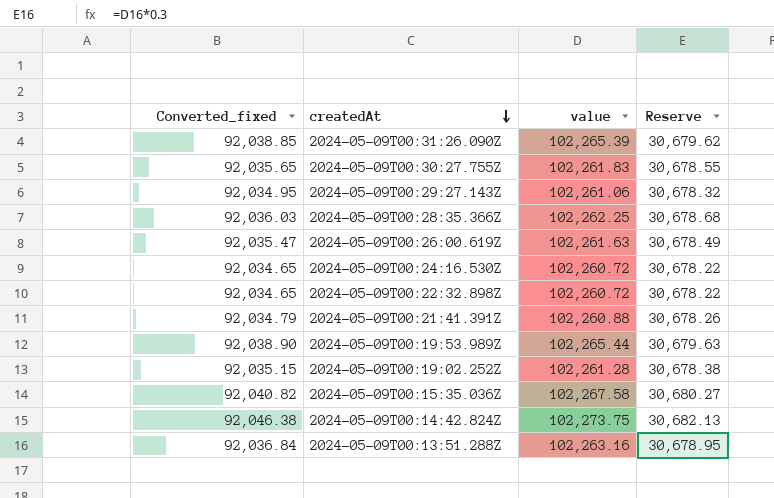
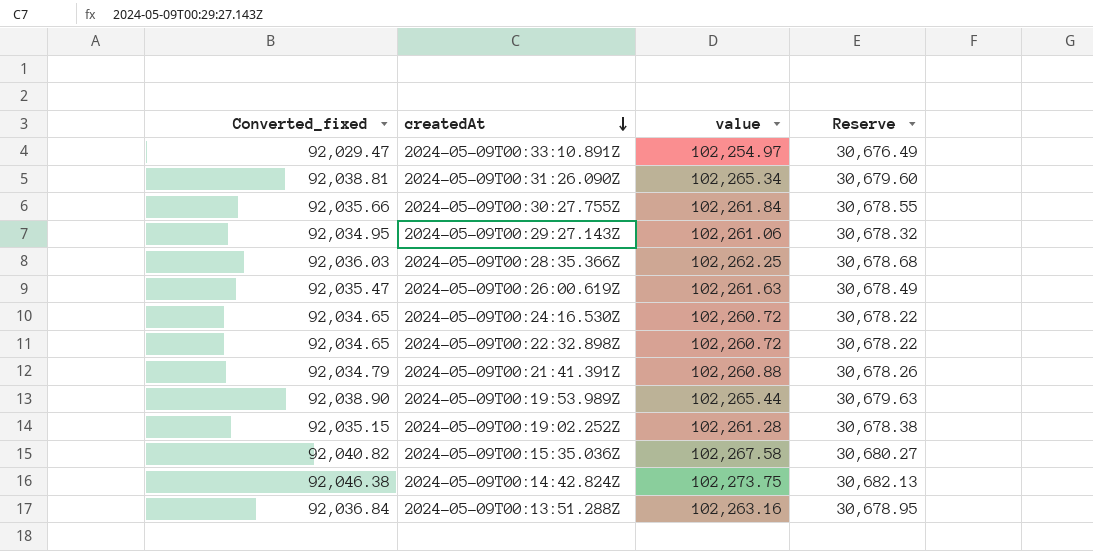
row 2024-05-09T00:33:10.891Z: none -> 92,029.47 | 102,254.97 | 30,676.49
2024-05-09T00:31:26.090Z | Converted_fixed: 92,038.85 -> 92,038.81
2024-05-09T00:31:26.090Z | value: 102,265.39 -> 102,265.34
2024-05-09T00:31:26.090Z | Reserve: 30,679.62 -> 30,679.60
2024-05-09T00:30:27.755Z | Converted_fixed: 92,035.65 -> 92,035.66
2024-05-09T00:30:27.755Z | value: 102,261.83 -> 102,261.84

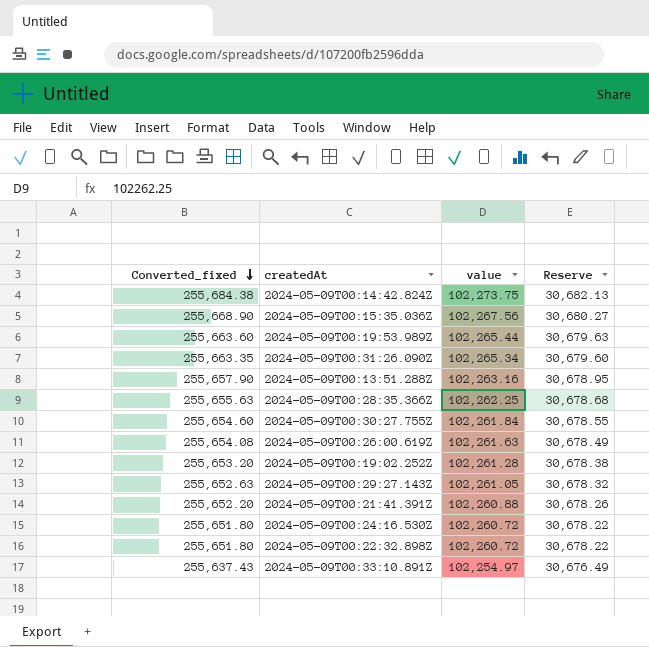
row order: createdAt descending -> Converted_fixed descending
column Converted_fixed | formula: [value] * 0.9 -> [value] * 2.5
2024-05-09T00:15:35.036Z | value: 102,267.58 -> 102,267.56
2024-05-09T00:29:27.143Z | value: 102,261.06 -> 102,261.05

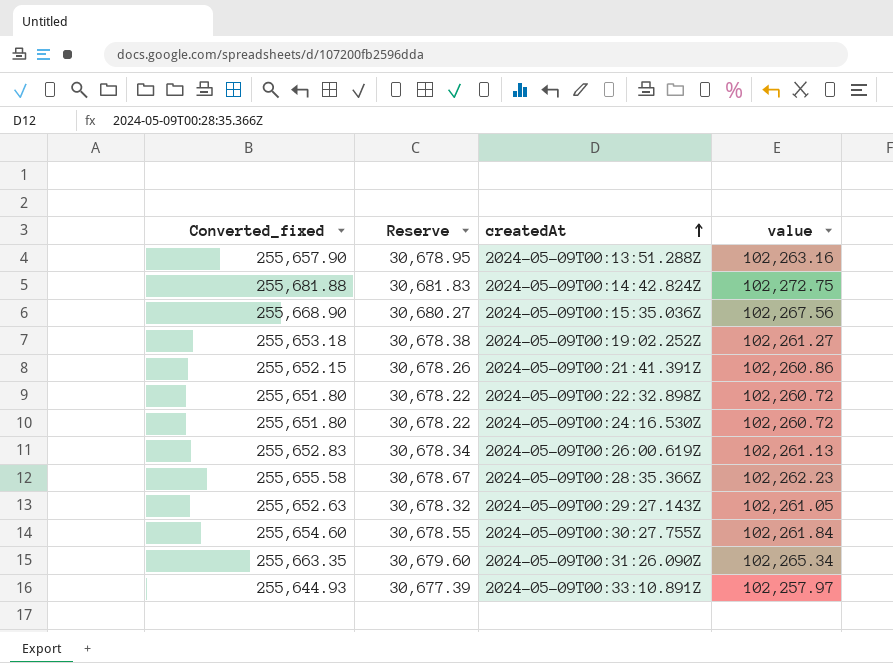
row order: Converted_fixed descending -> createdAt ascending
column Reserve | position: 4 -> 2
row 2024-05-09T00:19:53.989Z: 255,663.60 | 102,265.44 | 30,679.63 -> none
2024-05-09T00:14:42.824Z | Converted_fixed: 255,684.38 -> 255,681.88
2024-05-09T00:14:42.824Z | Reserve: 30,682.13 -> 30,681.83
2024-05-09T00:14:42.824Z | value: 102,273.75 -> 102,272.75
2024-05-09T00:19:02.252Z | Converted_fixed: 255,653.20 -> 255,653.18
2024-05-09T00:19:02.252Z | value: 102,261.28 -> 102,261.27
2024-05-09T00:21:41.391Z | Converted_fixed: 255,652.20 -> 255,652.15
2024-05-09T00:21:41.391Z | value: 102,260.88 -> 102,260.86
2024-05-09T00:26:00.619Z | Converted_fixed: 255,654.08 -> 255,652.83
2024-05-09T00:26:00.619Z | Reserve: 30,678.49 -> 30,678.34
2024-05-09T00:26:00.619Z | value: 102,261.63 -> 102,261.13
2024-05-09T00:28:35.366Z | Converted_fixed: 255,655.63 -> 255,655.58
2024-05-09T00:28:35.366Z | Reserve: 30,678.68 -> 30,678.67
2024-05-09T00:28:35.366Z | value: 102,262.25 -> 102,262.23
2024-05-09T00:33:10.891Z | Converted_fixed: 255,637.43 -> 255,644.93
2024-05-09T00:33:10.891Z | Reserve: 30,676.49 -> 30,677.39
2024-05-09T00:33:10.891Z | value: 102,254.97 -> 102,257.97

